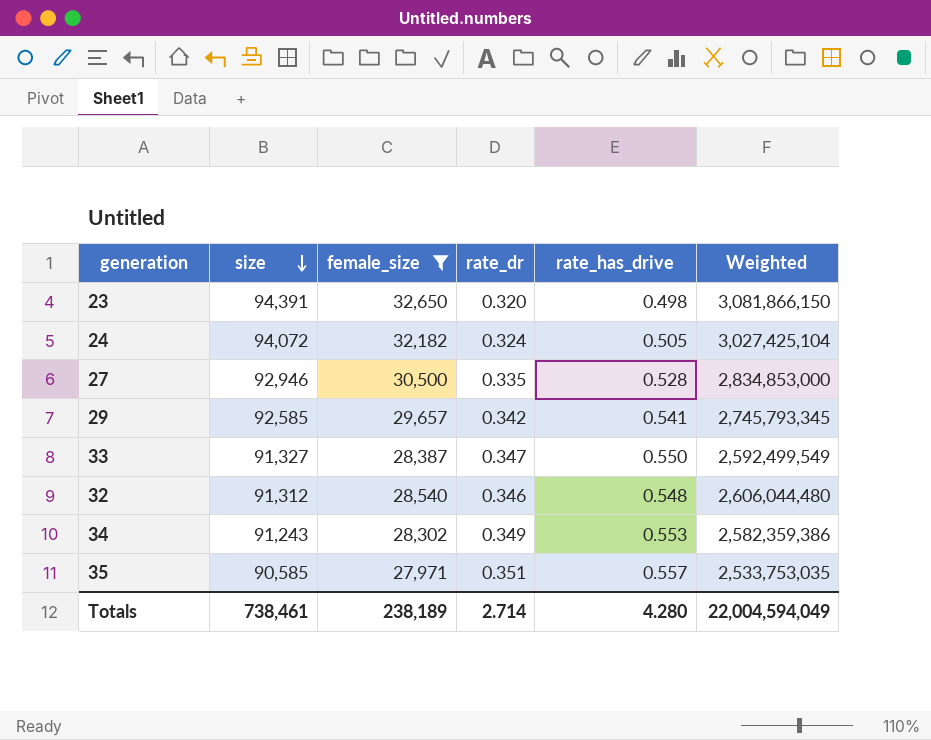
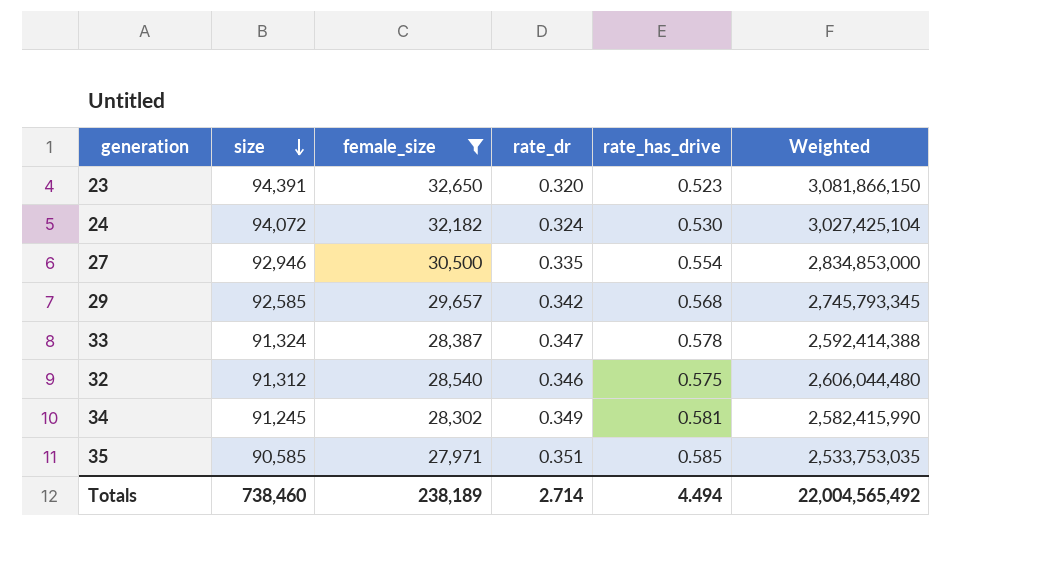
23 | rate_has_drive: 0.498 -> 0.523
24 | rate_has_drive: 0.505 -> 0.530
27 | rate_has_drive: 0.528 -> 0.554
29 | rate_has_drive: 0.541 -> 0.568
33 | size: 91,327 -> 91,324
33 | rate_has_drive: 0.550 -> 0.578
33 | Weighted: 2,592,499,549 -> 2,592,414,388
32 | rate_has_drive: 0.548 -> 0.575
34 | size: 91,243 -> 91,245
34 | rate_has_drive: 0.553 -> 0.581
34 | Weighted: 2,582,359,386 -> 2,582,415,990
35 | rate_has_drive: 0.557 -> 0.585
Totals | size: 738,461 -> 738,460
Totals | rate_has_drive: 4.280 -> 4.494
Totals | Weighted: 22,004,594,049 -> 22,004,565,492

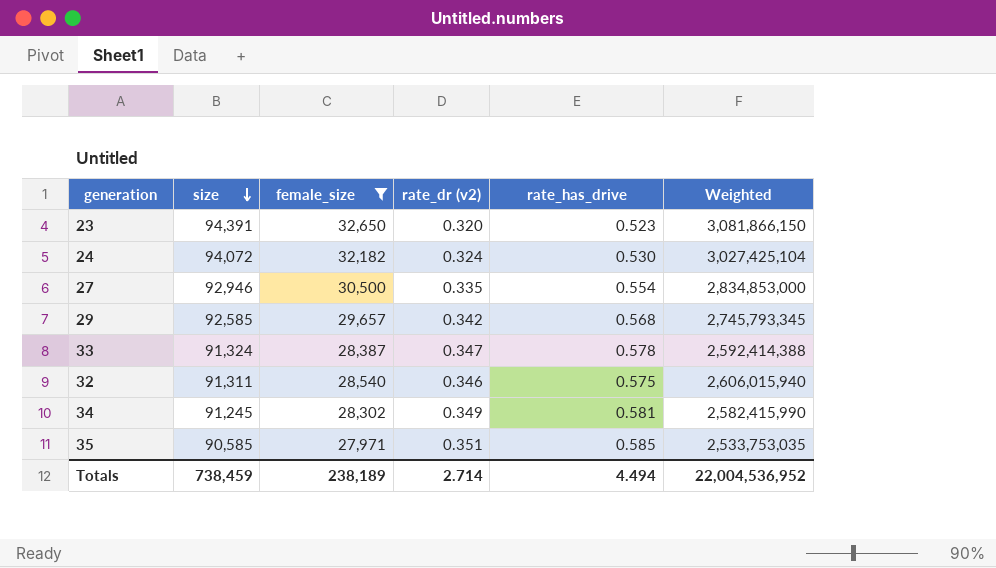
column name: rate_dr -> rate_dr (v2)
32 | size: 91,312 -> 91,311
32 | Weighted: 2,606,044,480 -> 2,606,015,940
Totals | size: 738,460 -> 738,459
Totals | Weighted: 22,004,565,492 -> 22,004,536,952

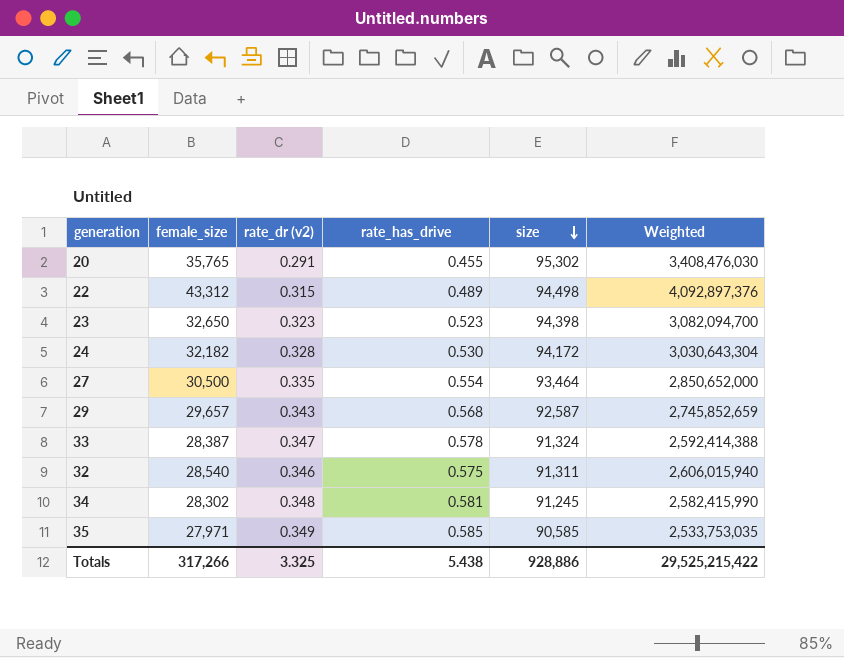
filter: female_size <= 32,650 -> none
column size | position: 2 -> 5
23 | rate_dr (v2): 0.320 -> 0.323
23 | size: 94,391 -> 94,398
23 | Weighted: 3,081,866,150 -> 3,082,094,700
24 | rate_dr (v2): 0.324 -> 0.328
24 | size: 94,072 -> 94,172
24 | Weighted: 3,027,425,104 -> 3,030,643,304
27 | size: 92,946 -> 93,464
27 | Weighted: 2,834,853,000 -> 2,850,652,000
29 | rate_dr (v2): 0.342 -> 0.343
29 | size: 92,585 -> 92,587
29 | Weighted: 2,745,793,345 -> 2,745,852,659
34 | rate_dr (v2): 0.349 -> 0.348
35 | rate_dr (v2): 0.351 -> 0.349
Totals | female_size: 238,189 -> 317,266
Totals | rate_dr (v2): 2.714 -> 3.325
Totals | rate_has_drive: 4.494 -> 5.438
Totals | size: 738,459 -> 928,886
Totals | Weighted: 22,004,536,952 -> 29,525,215,422

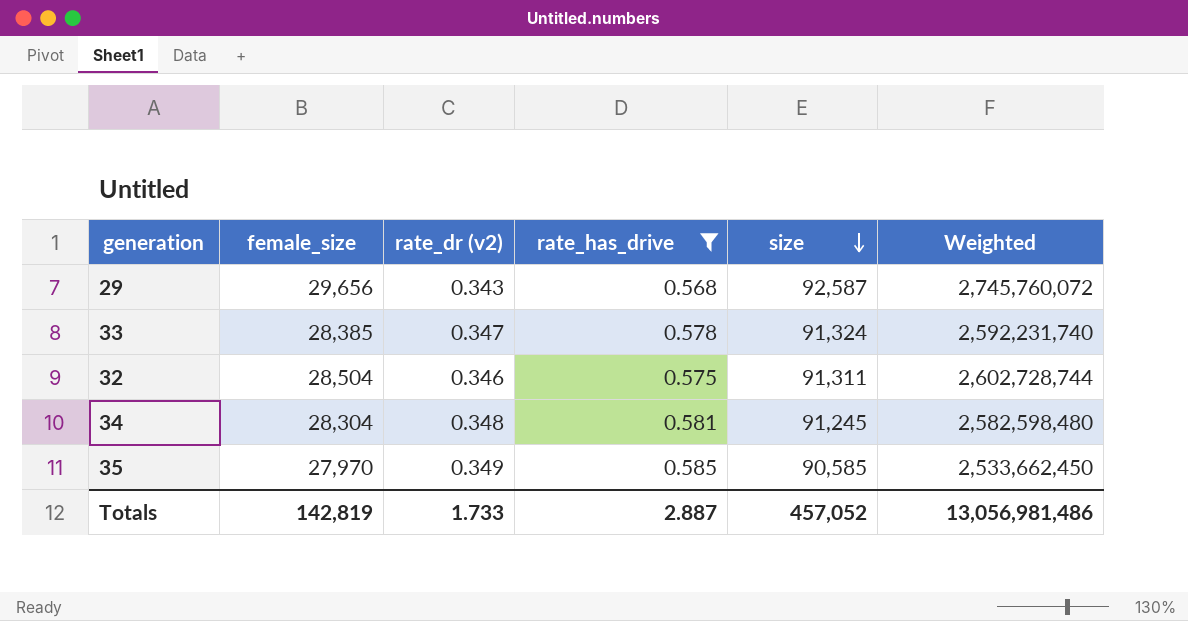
filter: none -> rate_has_drive >= 0.568
29 | female_size: 29,657 -> 29,656
29 | Weighted: 2,745,852,659 -> 2,745,760,072
33 | female_size: 28,387 -> 28,385
33 | Weighted: 2,592,414,388 -> 2,592,231,740
32 | female_size: 28,540 -> 28,504
32 | Weighted: 2,606,015,940 -> 2,602,728,744
34 | female_size: 28,302 -> 28,304
34 | Weighted: 2,582,415,990 -> 2,582,598,480
35 | female_size: 27,971 -> 27,970
35 | Weighted: 2,533,753,035 -> 2,533,662,450
Totals | female_size: 317,266 -> 142,819
Totals | rate_dr (v2): 3.325 -> 1.733
Totals | rate_has_drive: 5.438 -> 2.887
Totals | size: 928,886 -> 457,052
Totals | Weighted: 29,525,215,422 -> 13,056,981,486

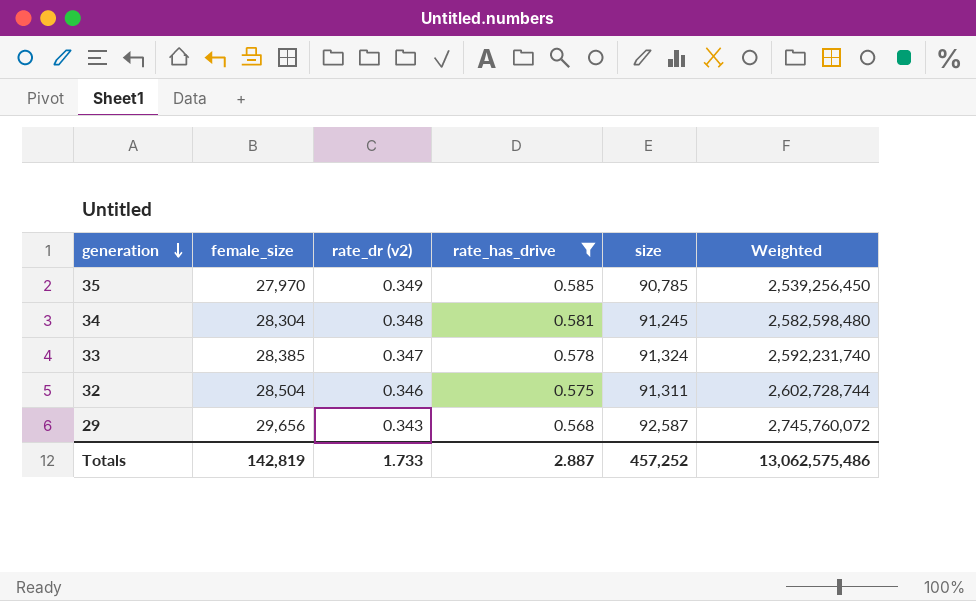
row order: size descending -> generation descending
35 | size: 90,585 -> 90,785
35 | Weighted: 2,533,662,450 -> 2,539,256,450
Totals | size: 457,052 -> 457,252
Totals | Weighted: 13,056,981,486 -> 13,062,575,486

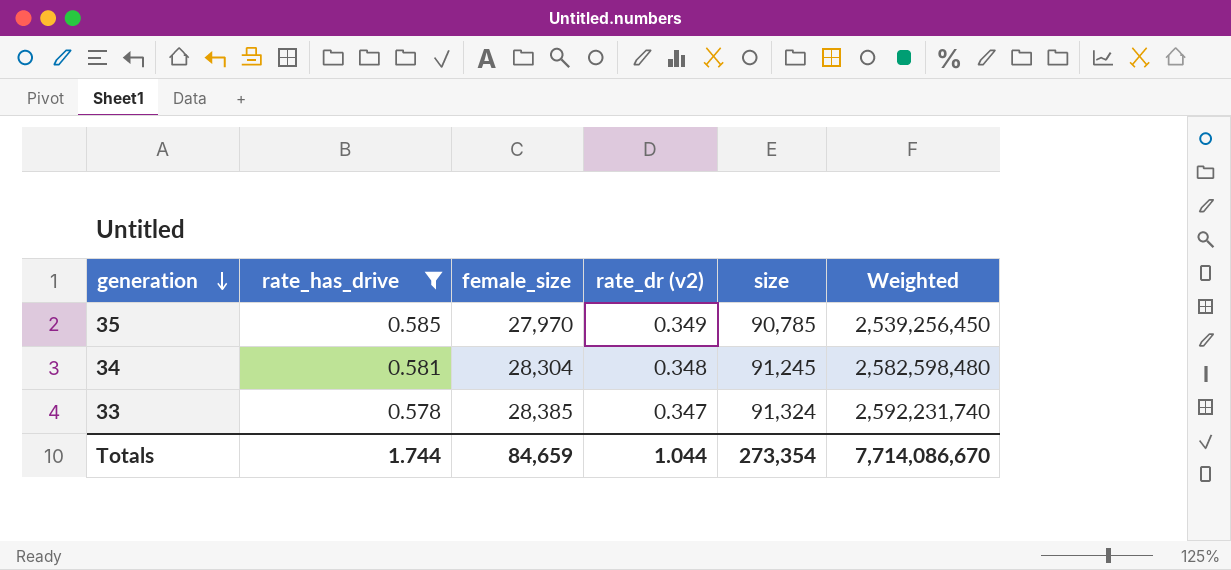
column rate_has_drive | position: 4 -> 2
row 32: 28,504 | 0.346 | 0.575 | 91,311 | 2,602,728,744 -> none
row 29: 29,656 | 0.343 | 0.568 | 92,587 | 2,745,760,072 -> none
Totals | rate_has_drive: 2.887 -> 1.744
Totals | female_size: 142,819 -> 84,659
Totals | rate_dr (v2): 1.733 -> 1.044
Totals | size: 457,252 -> 273,354
Totals | Weighted: 13,062,575,486 -> 7,714,086,670

